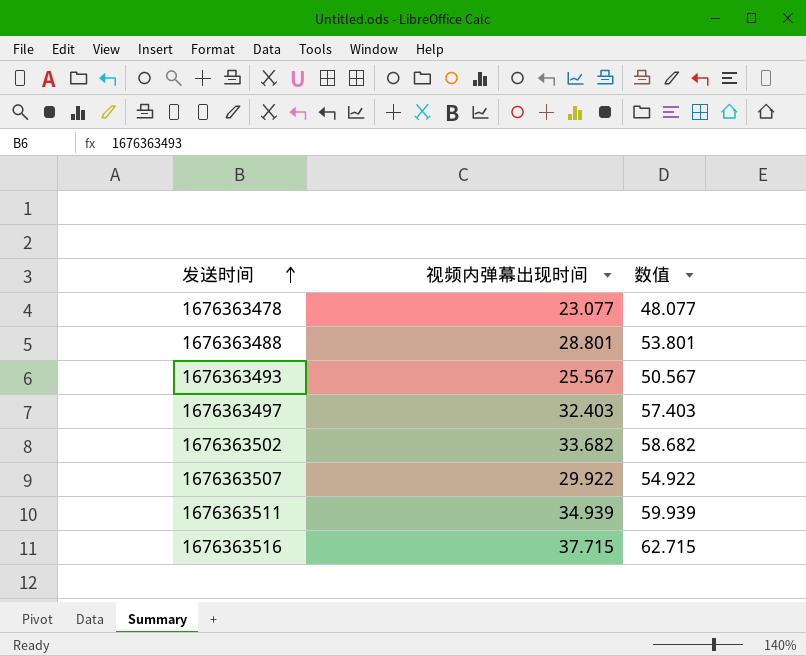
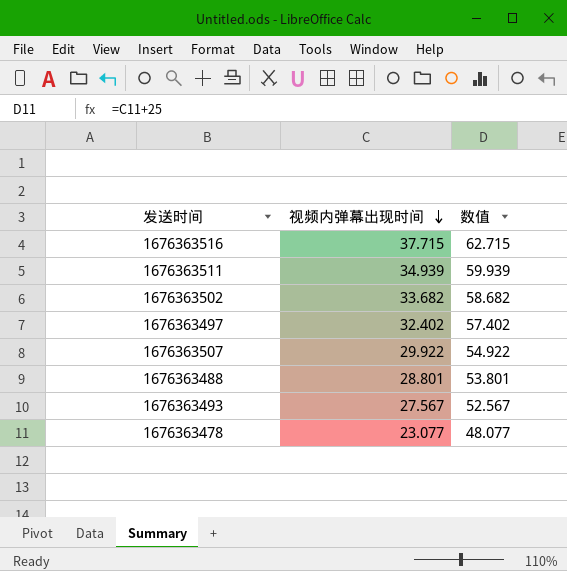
row order: 发送时间 ascending -> 视频内弹幕出现时间 descending
1676363497 | 视频内弹幕出现时间: 32.403 -> 32.402
1676363497 | 数值: 57.403 -> 57.402
1676363493 | 视频内弹幕出现时间: 25.567 -> 27.567
1676363493 | 数值: 50.567 -> 52.567

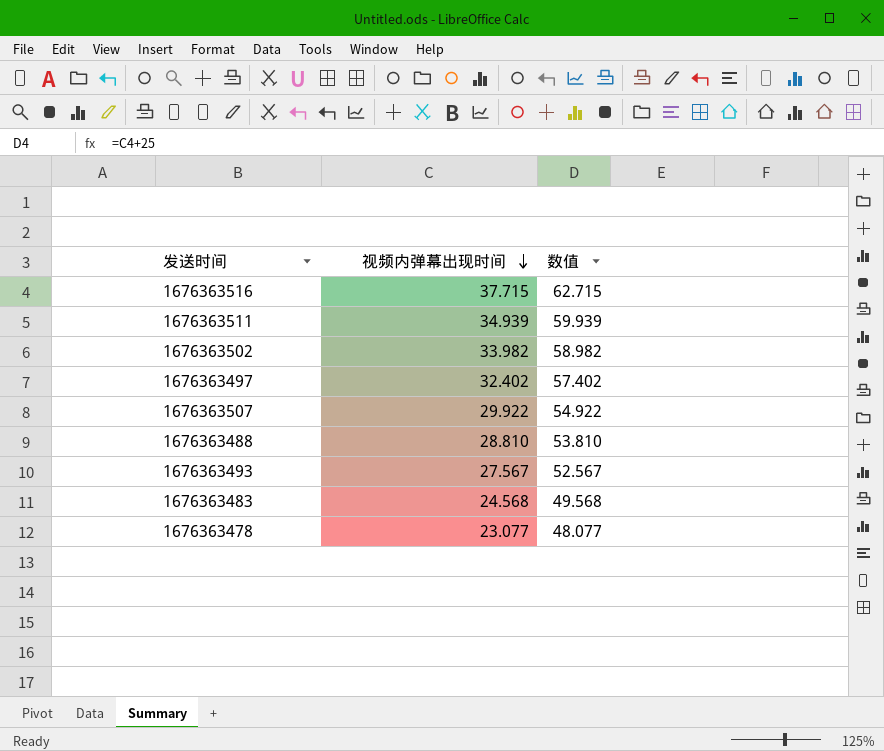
1676363502 | 视频内弹幕出现时间: 33.682 -> 33.982
1676363502 | 数值: 58.682 -> 58.982
1676363488 | 视频内弹幕出现时间: 28.801 -> 28.810
1676363488 | 数值: 53.801 -> 53.810
row 1676363483: none -> 24.568 | 49.568

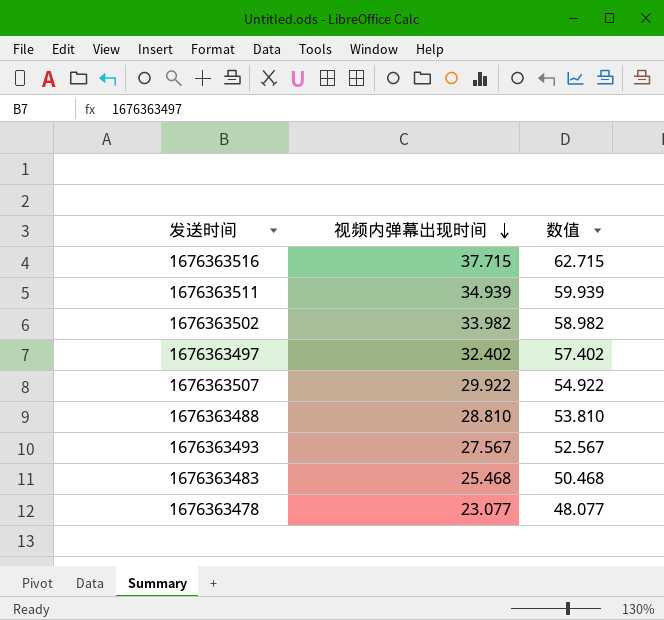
1676363483 | 视频内弹幕出现时间: 24.568 -> 25.468
1676363483 | 数值: 49.568 -> 50.468

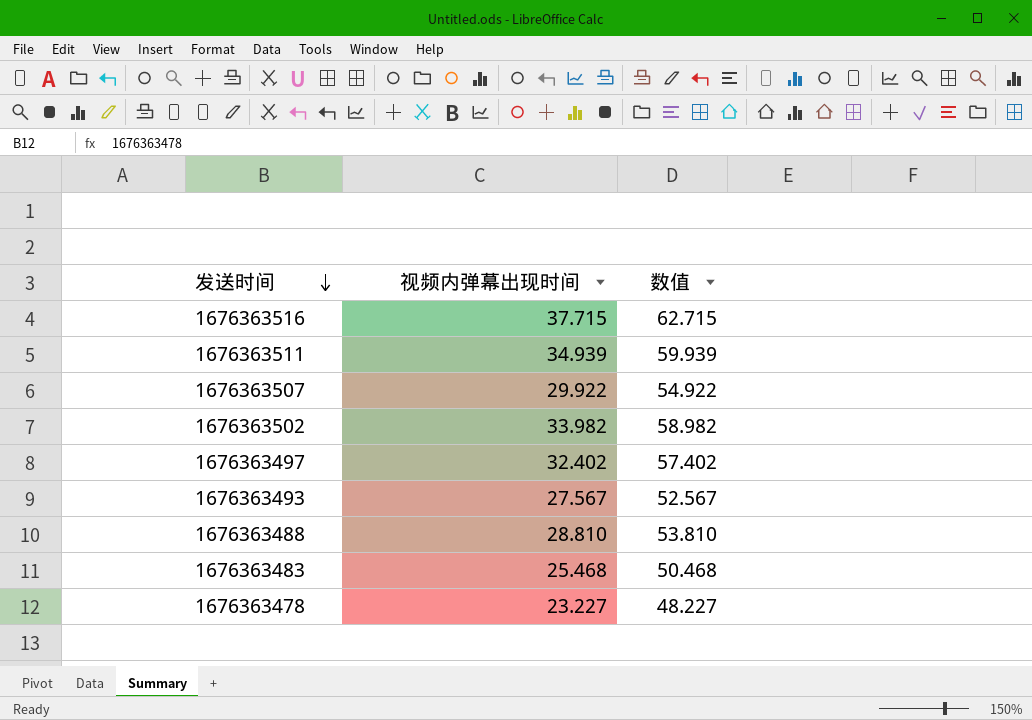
row order: 视频内弹幕出现时间 descending -> 发送时间 descending
1676363478 | 视频内弹幕出现时间: 23.077 -> 23.227
1676363478 | 数值: 48.077 -> 48.227

